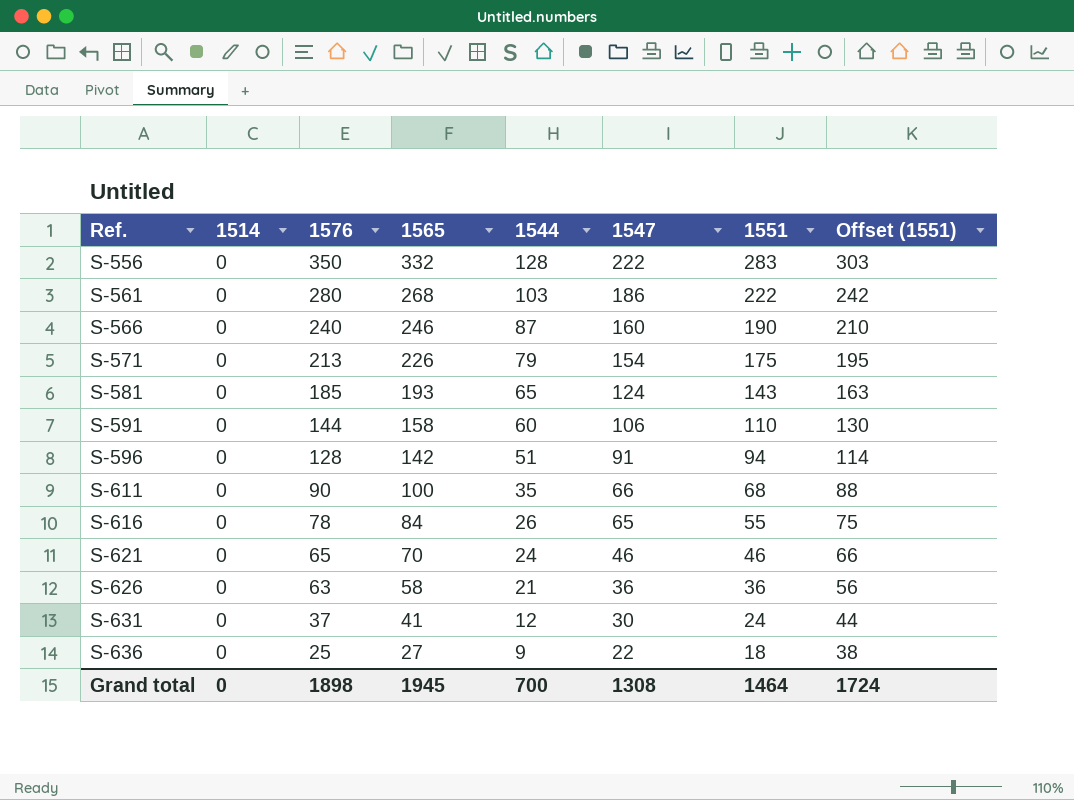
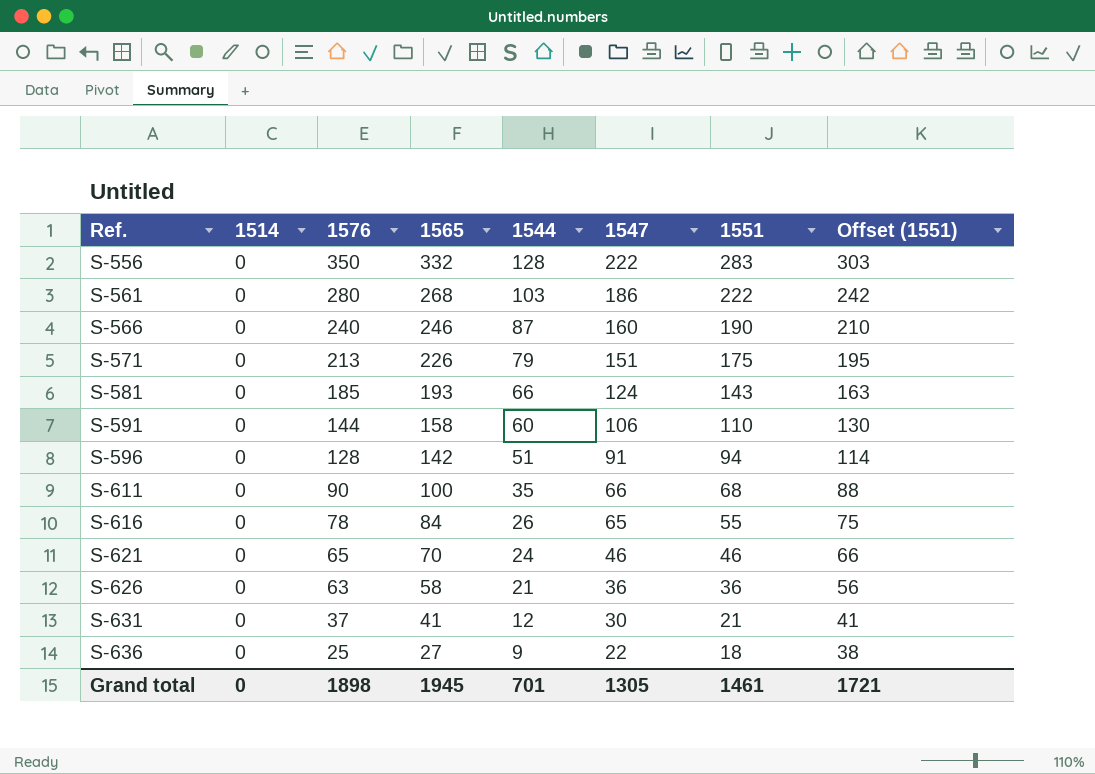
S-571 | 1547: 154 -> 151
S-581 | 1544: 65 -> 66
S-631 | 1551: 24 -> 21
S-631 | Offset (1551): 44 -> 41
Grand total | 1544: 700 -> 701
Grand total | 1547: 1308 -> 1305
Grand total | 1551: 1464 -> 1461
Grand total | Offset (1551): 1724 -> 1721

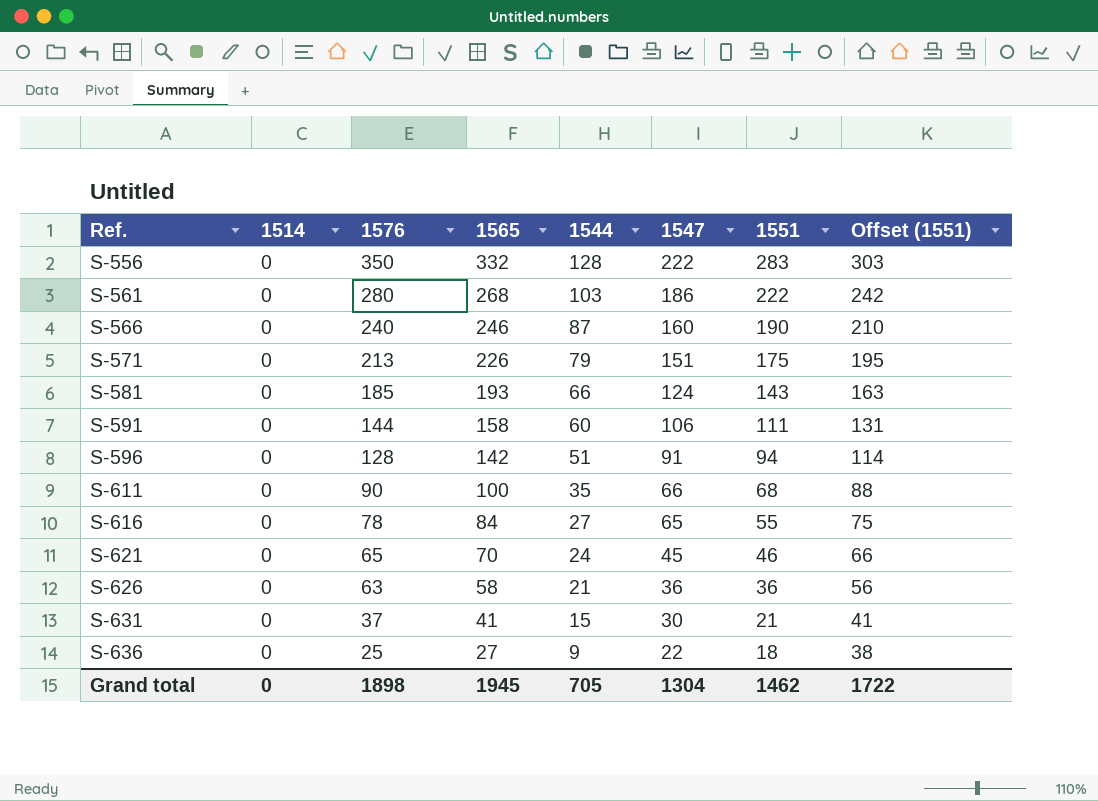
S-591 | 1551: 110 -> 111
S-591 | Offset (1551): 130 -> 131
S-616 | 1544: 26 -> 27
S-621 | 1547: 46 -> 45
S-631 | 1544: 12 -> 15
Grand total | 1544: 701 -> 705
Grand total | 1547: 1305 -> 1304
Grand total | 1551: 1461 -> 1462
Grand total | Offset (1551): 1721 -> 1722

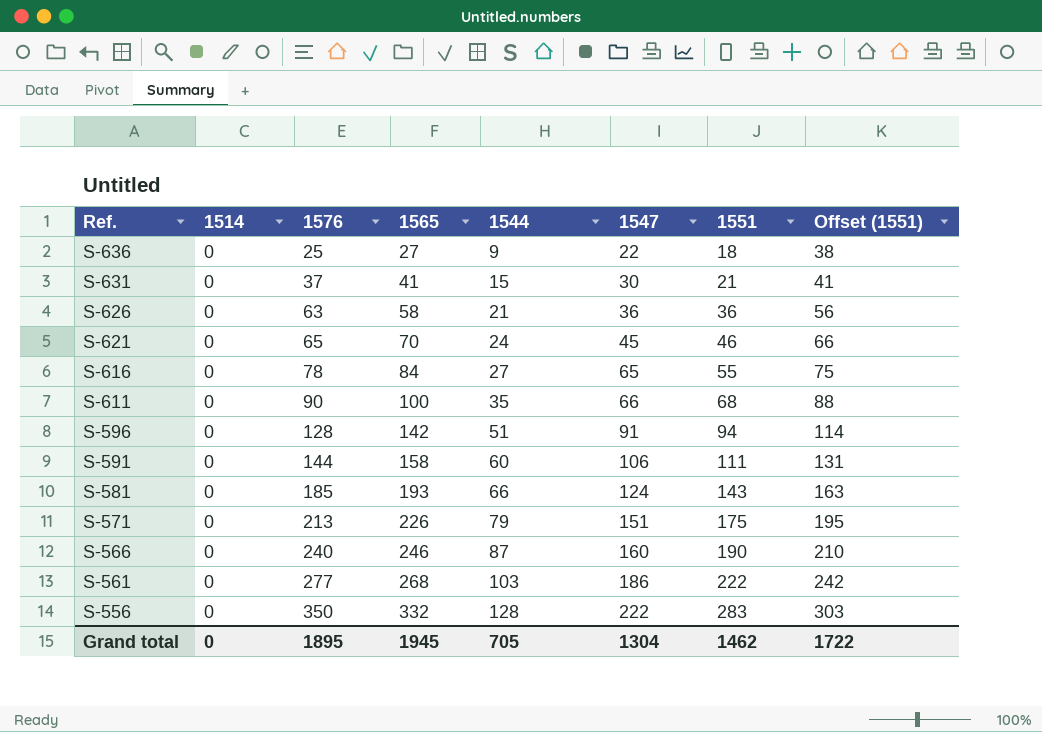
row order: Ref. ascending -> Ref. descending
S-561 | 1576: 280 -> 277
Grand total | 1576: 1898 -> 1895

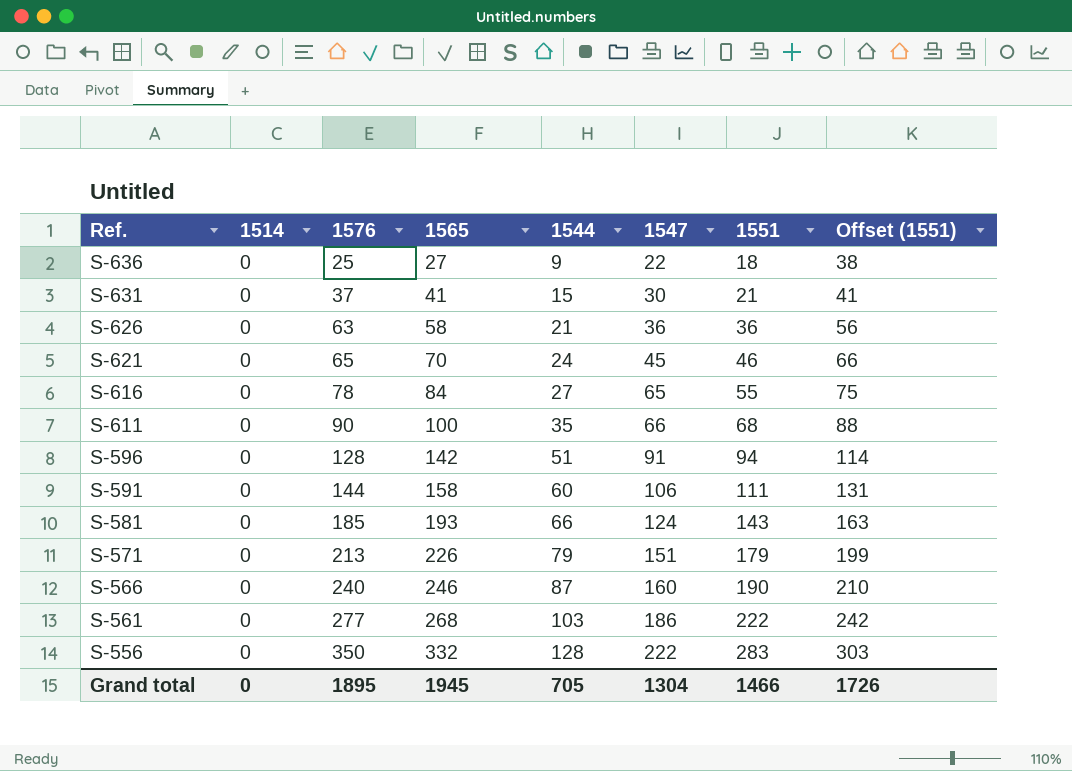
S-571 | 1551: 175 -> 179
S-571 | Offset (1551): 195 -> 199
Grand total | 1551: 1462 -> 1466
Grand total | Offset (1551): 1722 -> 1726

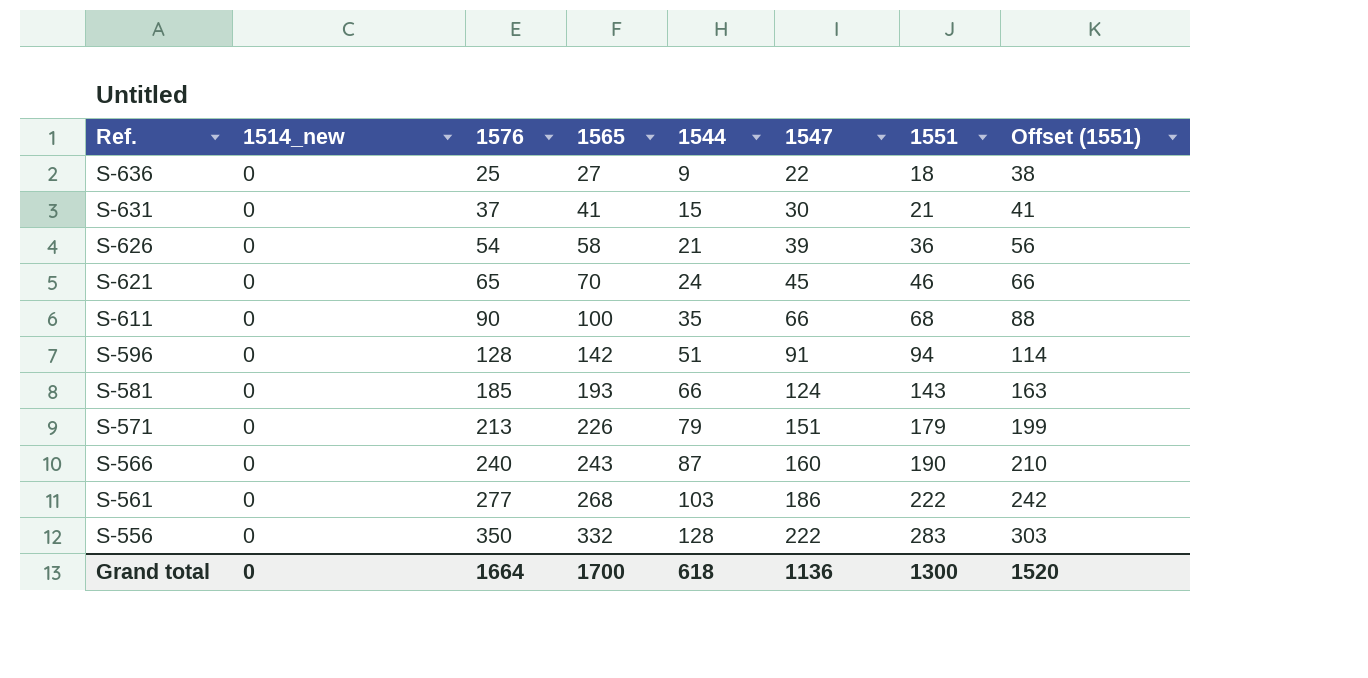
column name: 1514 -> 1514_new
row S-616: 0 | 78 | 84 | 27 | 65 | 55 | 75 -> none
row S-591: 0 | 144 | 158 | 60 | 106 | 111 | 131 -> none
S-626 | 1576: 63 -> 54
S-626 | 1547: 36 -> 39
S-566 | 1565: 246 -> 243
Grand total | 1576: 1895 -> 1664
Grand total | 1565: 1945 -> 1700
Grand total | 1544: 705 -> 618
Grand total | 1547: 1304 -> 1136
Grand total | 1551: 1466 -> 1300
Grand total | Offset (1551): 1726 -> 1520

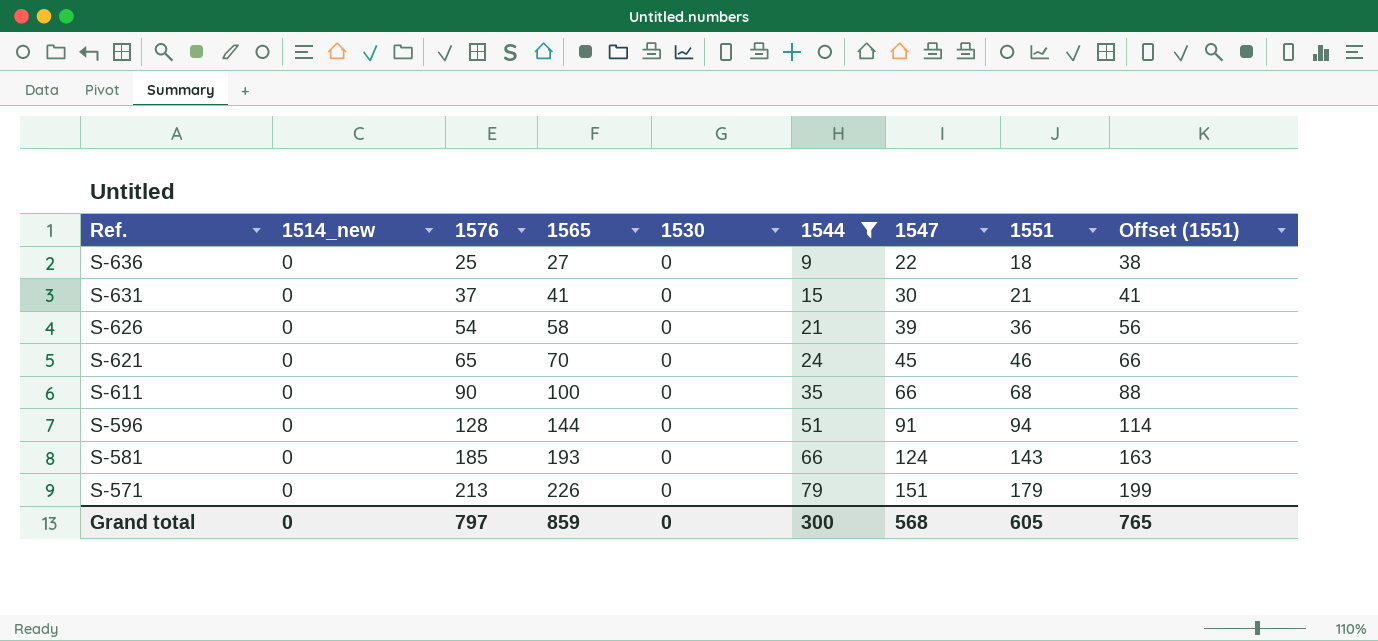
filter: none -> 1544 <= 79
column 1530 | position: none -> 5
S-596 | 1565: 142 -> 144
Grand total | 1576: 1664 -> 797
Grand total | 1565: 1700 -> 859
Grand total | 1544: 618 -> 300
Grand total | 1547: 1136 -> 568
Grand total | 1551: 1300 -> 605
Grand total | Offset (1551): 1520 -> 765

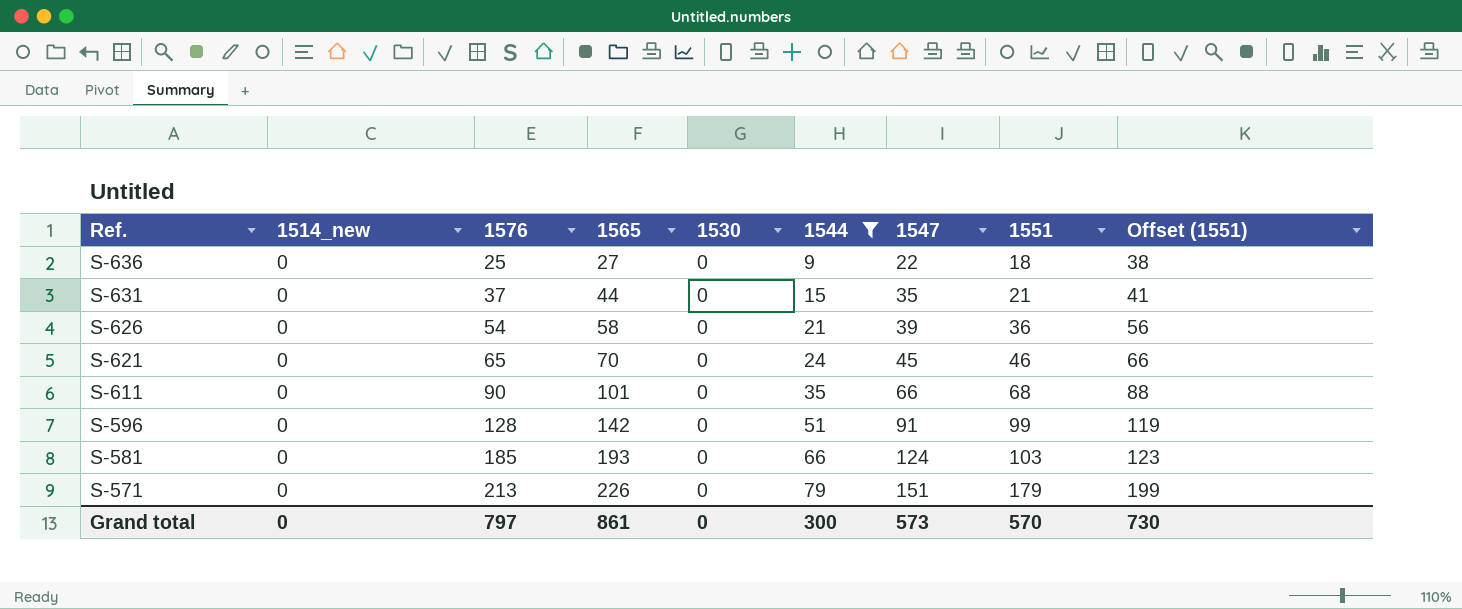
S-631 | 1565: 41 -> 44
S-631 | 1547: 30 -> 35
S-611 | 1565: 100 -> 101
S-596 | 1565: 144 -> 142
S-596 | 1551: 94 -> 99
S-596 | Offset (1551): 114 -> 119
S-581 | 1551: 143 -> 103
S-581 | Offset (1551): 163 -> 123
Grand total | 1565: 859 -> 861
Grand total | 1547: 568 -> 573
Grand total | 1551: 605 -> 570
Grand total | Offset (1551): 765 -> 730

